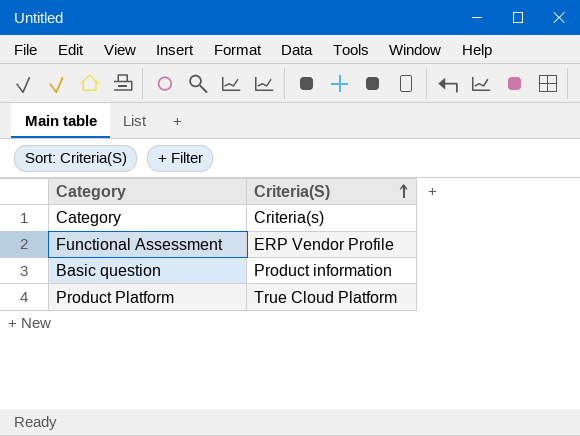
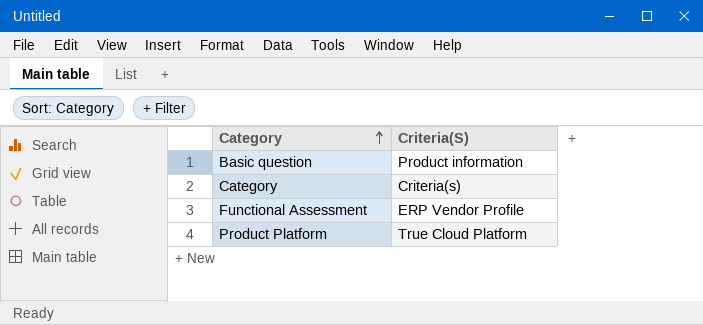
row order: Criteria(S) ascending -> Category ascending

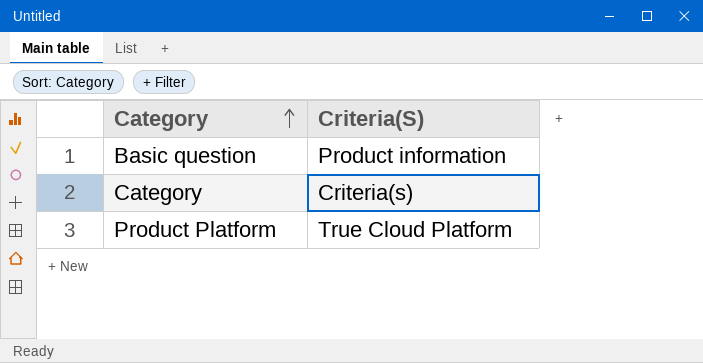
row Functional Assessment: ERP Vendor Profile -> none

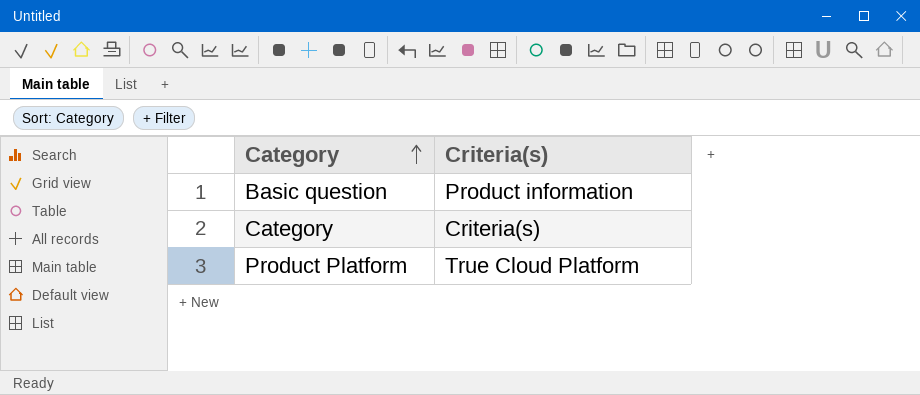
column name: Criteria(S) -> Criteria(s)

